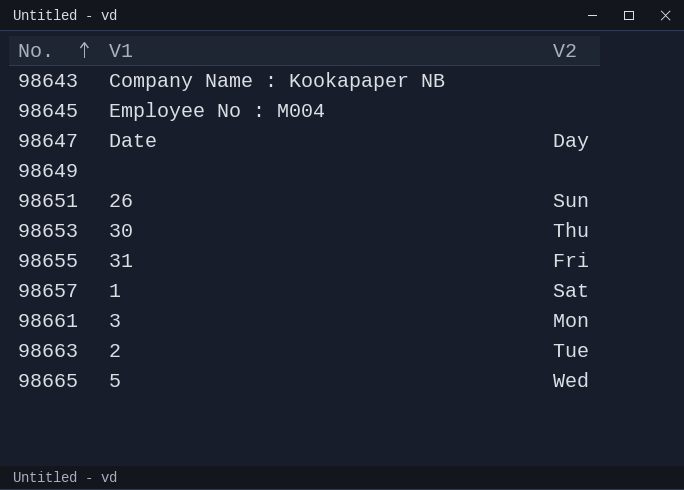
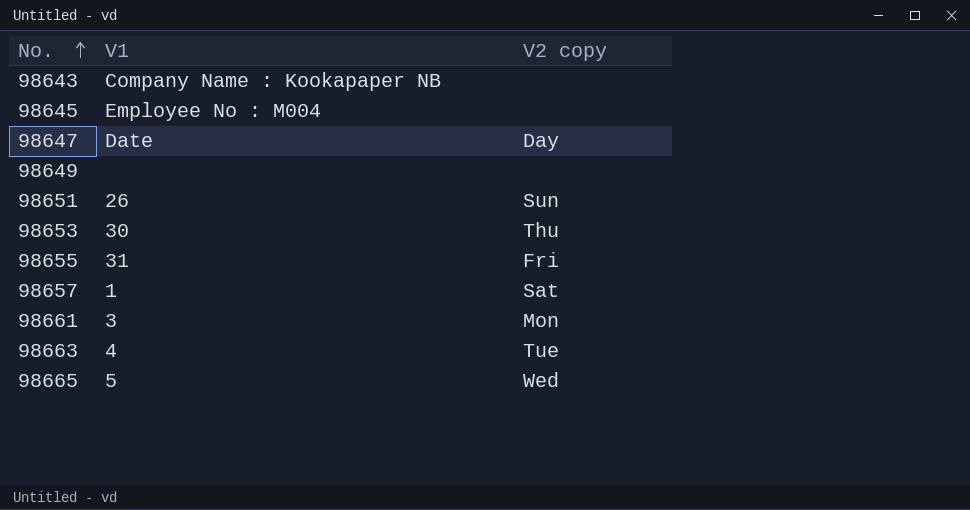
column name: V2 -> V2 copy
98663 | V1: 2 -> 4

